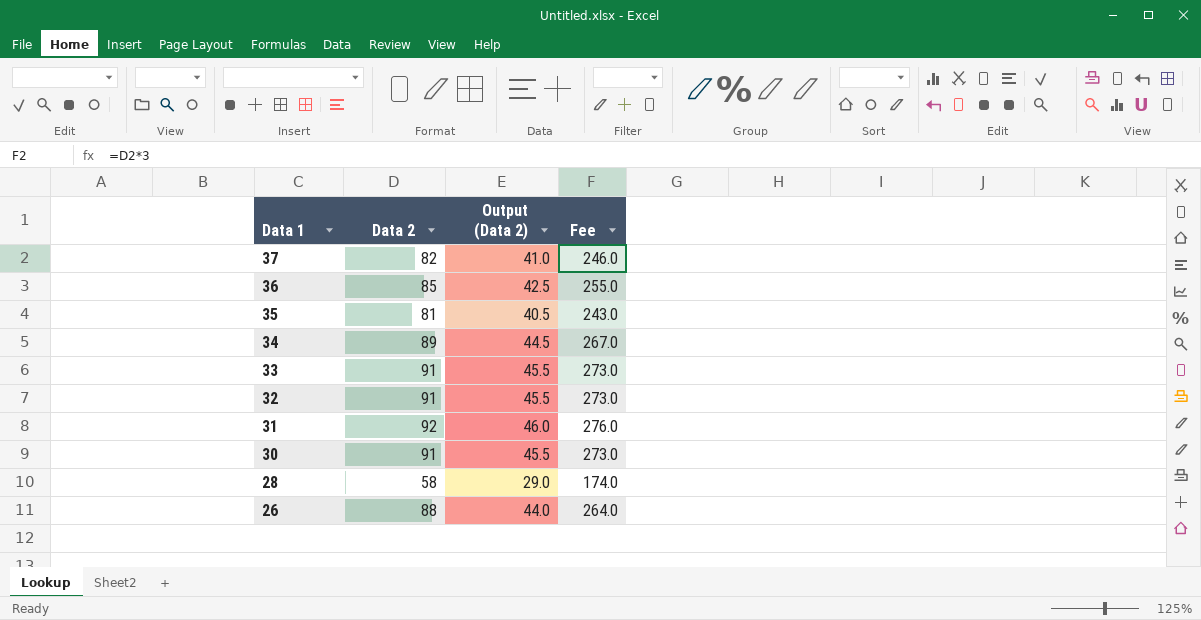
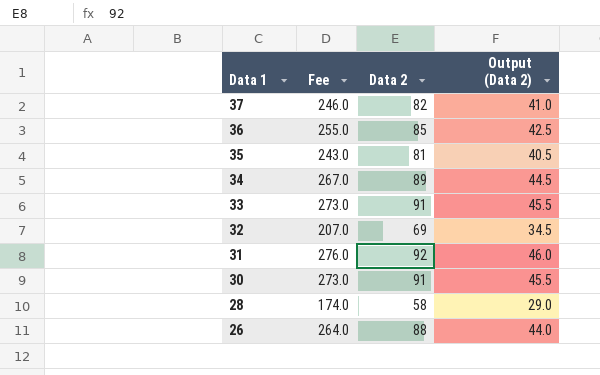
column Fee | position: 4 -> 2
32 | Fee: 273.0 -> 207.0
32 | Data 2: 91 -> 69
32 | Output (Data 2): 45.5 -> 34.5

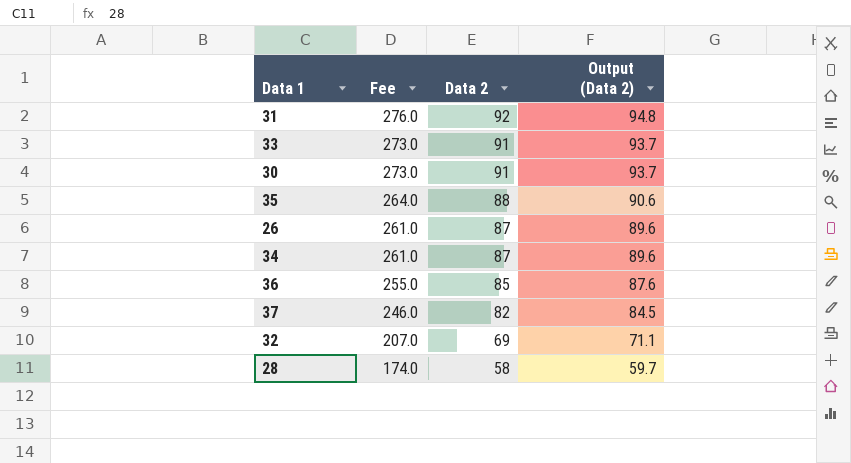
row order: Data 1 descending -> Fee descending
column Output (Data 2) | formula: [Data 2] * 0.5 -> [Data 2] * 1.03
35 | Fee: 243.0 -> 264.0
35 | Data 2: 81 -> 88
26 | Fee: 264.0 -> 261.0
26 | Data 2: 88 -> 87
34 | Fee: 267.0 -> 261.0
34 | Data 2: 89 -> 87

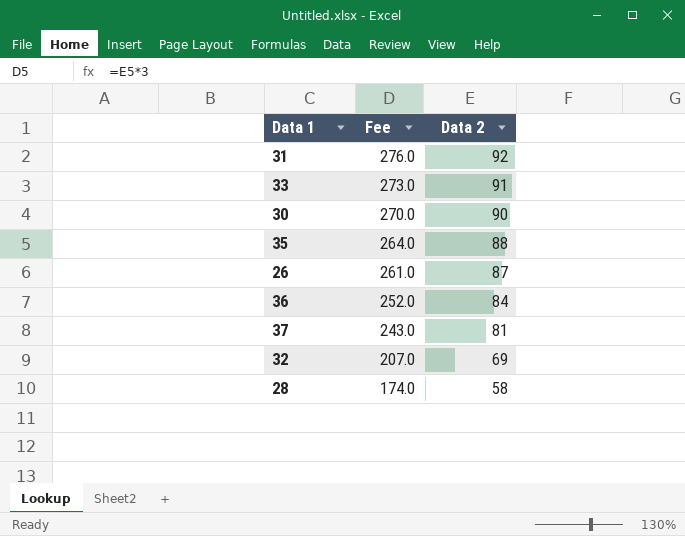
column Output (Data 2) | formula: [Data 2] * 1.03 -> none
row 34: 261.0 | 87 | 89.6 -> none
30 | Fee: 273.0 -> 270.0
30 | Data 2: 91 -> 90
36 | Fee: 255.0 -> 252.0
36 | Data 2: 85 -> 84
37 | Fee: 246.0 -> 243.0
37 | Data 2: 82 -> 81

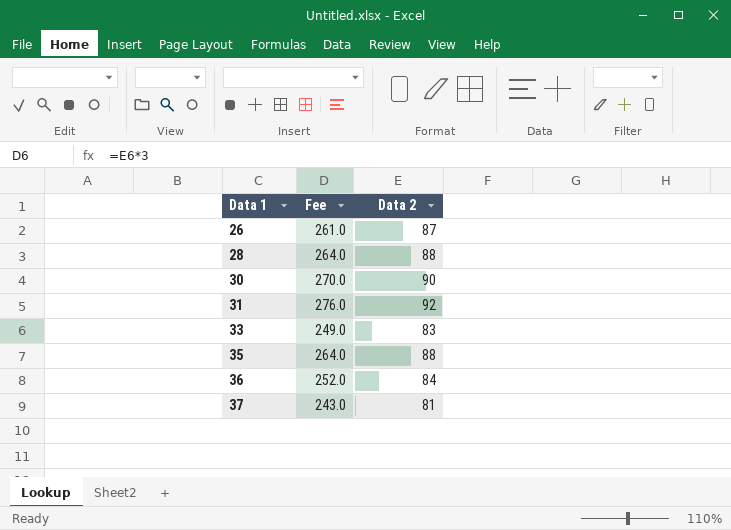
row order: Fee descending -> Data 1 ascending
row 32: 207.0 | 69 -> none
28 | Fee: 174.0 -> 264.0
28 | Data 2: 58 -> 88
33 | Fee: 273.0 -> 249.0
33 | Data 2: 91 -> 83

